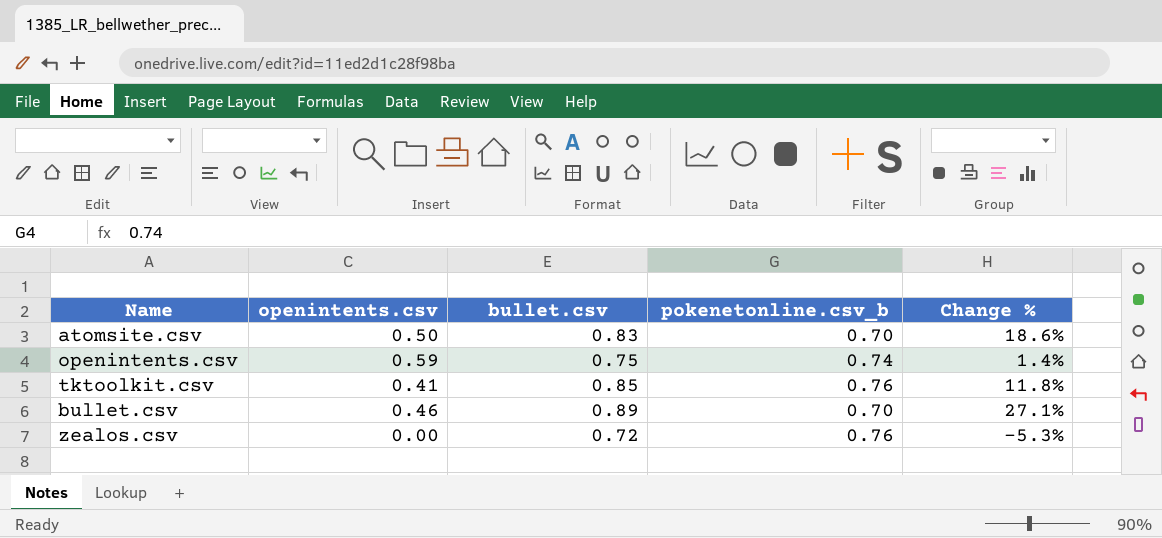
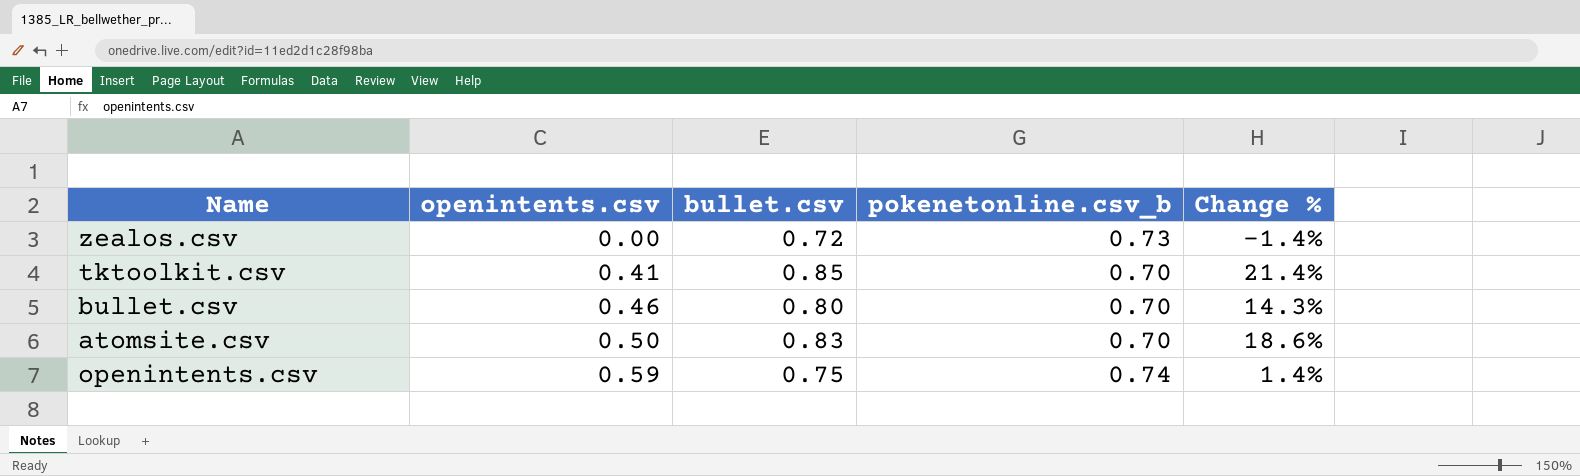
row order: none -> openintents.csv ascending
zealos.csv | pokenetonline.csv_b: 0.76 -> 0.73
zealos.csv | Change %: -5.3% -> -1.4%
tktoolkit.csv | pokenetonline.csv_b: 0.76 -> 0.70
tktoolkit.csv | Change %: 11.8% -> 21.4%
bullet.csv | bullet.csv: 0.89 -> 0.80
bullet.csv | Change %: 27.1% -> 14.3%

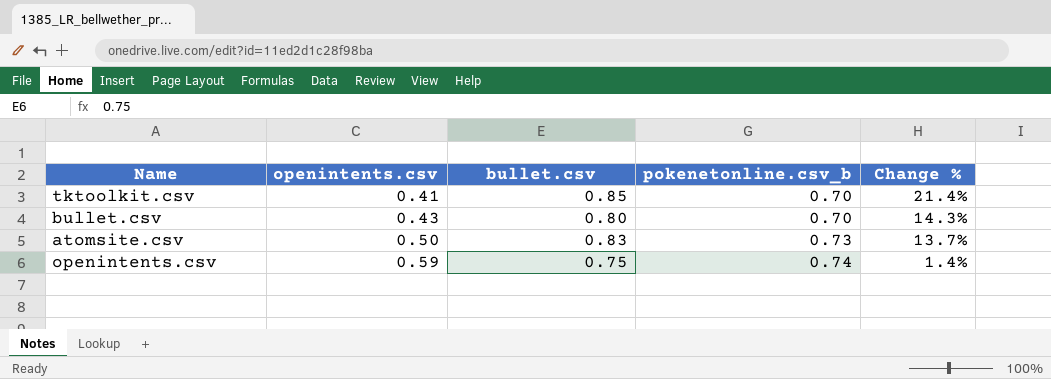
row zealos.csv: 0.00 | 0.72 | 0.73 | -1.4% -> none
bullet.csv | openintents.csv: 0.46 -> 0.43
atomsite.csv | pokenetonline.csv_b: 0.70 -> 0.73
atomsite.csv | Change %: 18.6% -> 13.7%

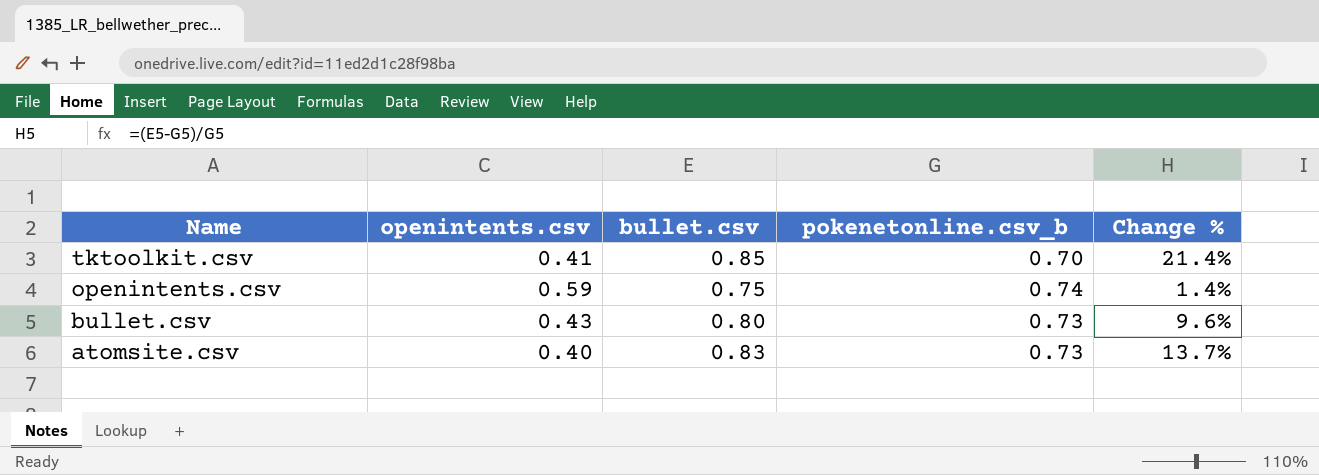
row order: openintents.csv ascending -> Name descending
bullet.csv | pokenetonline.csv_b: 0.70 -> 0.73
bullet.csv | Change %: 14.3% -> 9.6%
atomsite.csv | openintents.csv: 0.50 -> 0.40

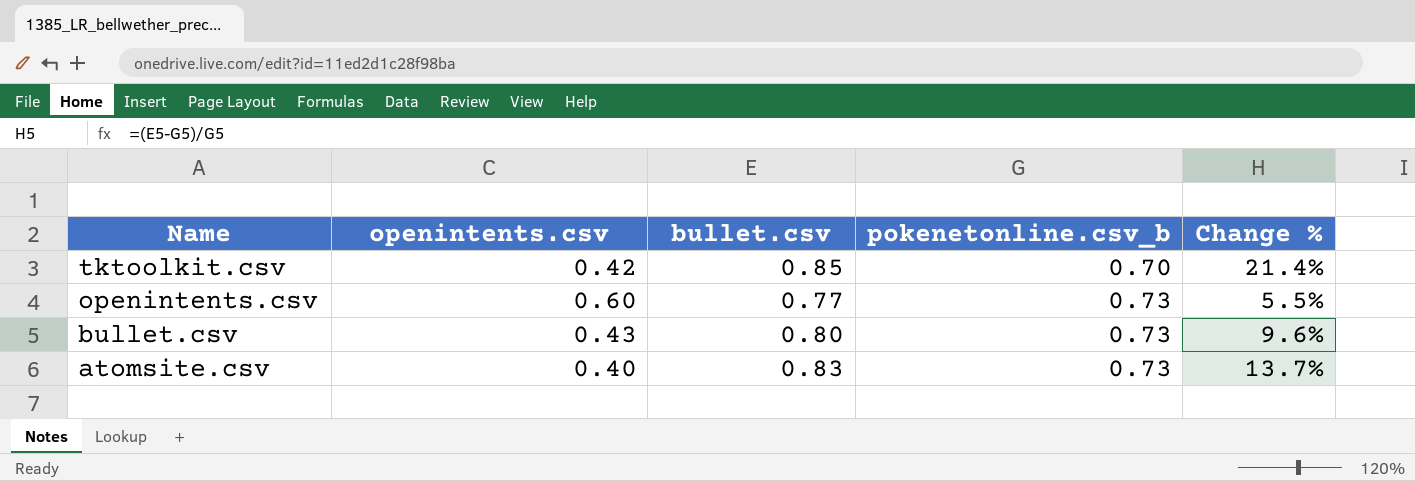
tktoolkit.csv | openintents.csv: 0.41 -> 0.42
openintents.csv | openintents.csv: 0.59 -> 0.60
openintents.csv | bullet.csv: 0.75 -> 0.77
openintents.csv | pokenetonline.csv_b: 0.74 -> 0.73
openintents.csv | Change %: 1.4% -> 5.5%

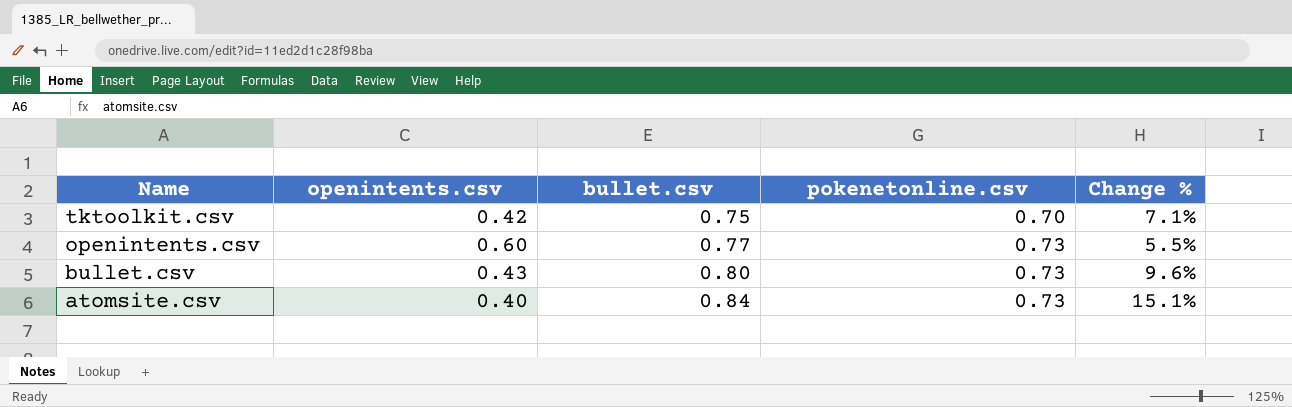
column name: pokenetonline.csv_b -> pokenetonline.csv
tktoolkit.csv | bullet.csv: 0.85 -> 0.75
tktoolkit.csv | Change %: 21.4% -> 7.1%
atomsite.csv | bullet.csv: 0.83 -> 0.84
atomsite.csv | Change %: 13.7% -> 15.1%

